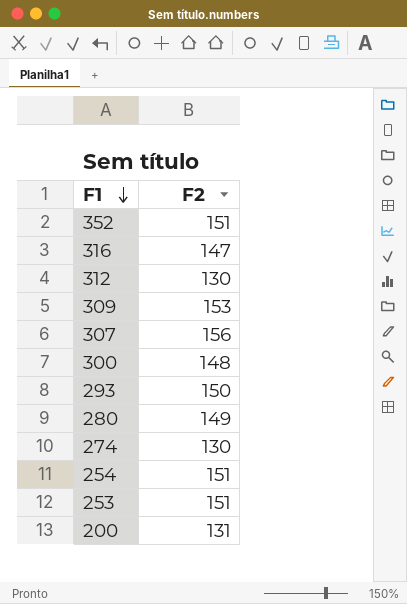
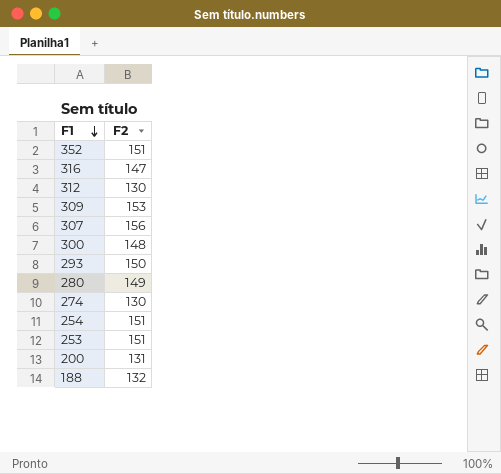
row 188: none -> 132

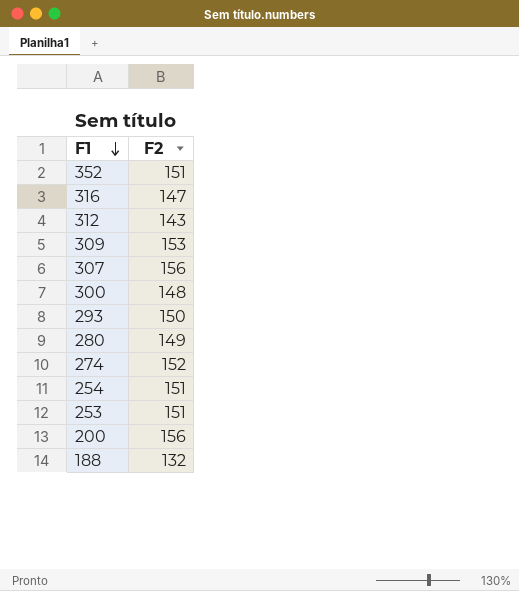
312 | F2: 130 -> 143
274 | F2: 130 -> 152
200 | F2: 131 -> 156

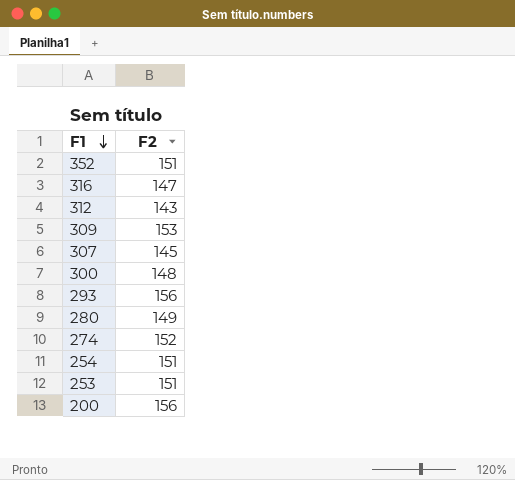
row 188: 132 -> none
307 | F2: 156 -> 145
293 | F2: 150 -> 156

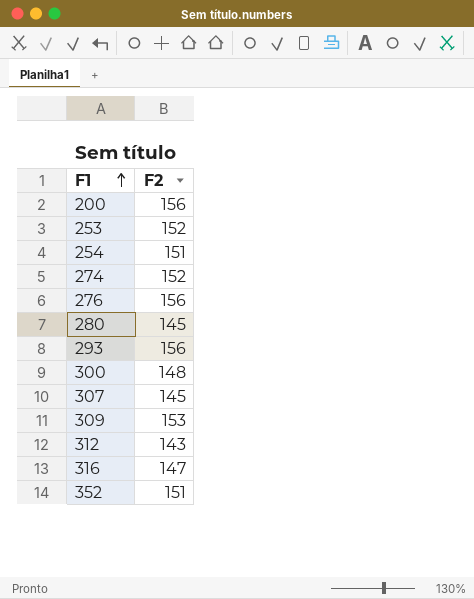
row order: F1 descending -> F1 ascending
253 | F2: 151 -> 152
row 276: none -> 156
280 | F2: 149 -> 145

